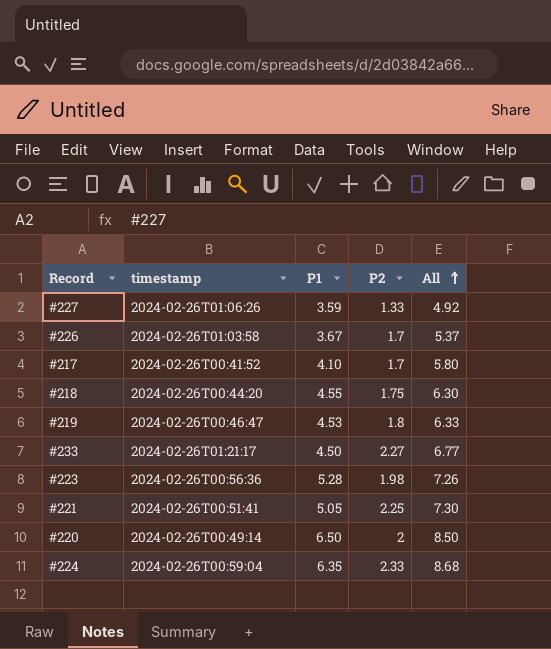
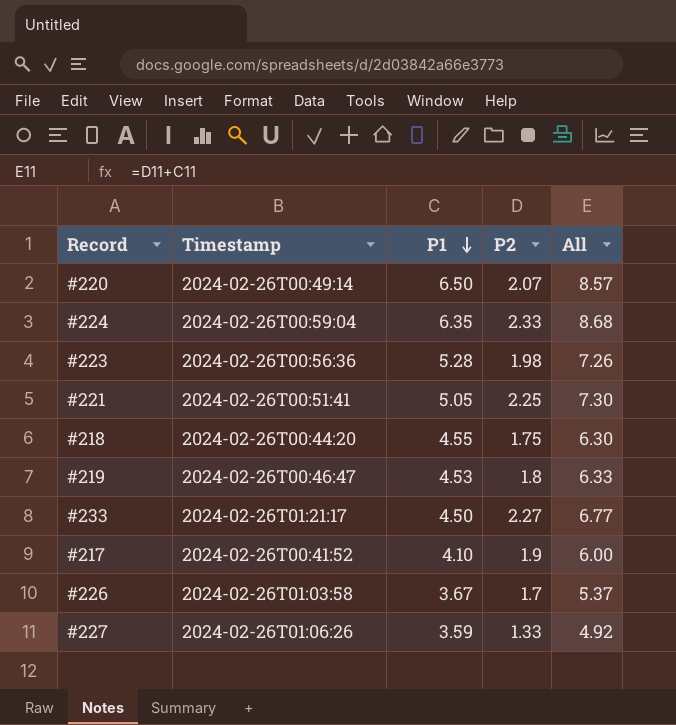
row order: All ascending -> P1 descending
column name: timestamp -> Timestamp
#220 | P2: 2 -> 2.07
#220 | All: 8.50 -> 8.57
#217 | P2: 1.7 -> 1.9
#217 | All: 5.80 -> 6.00

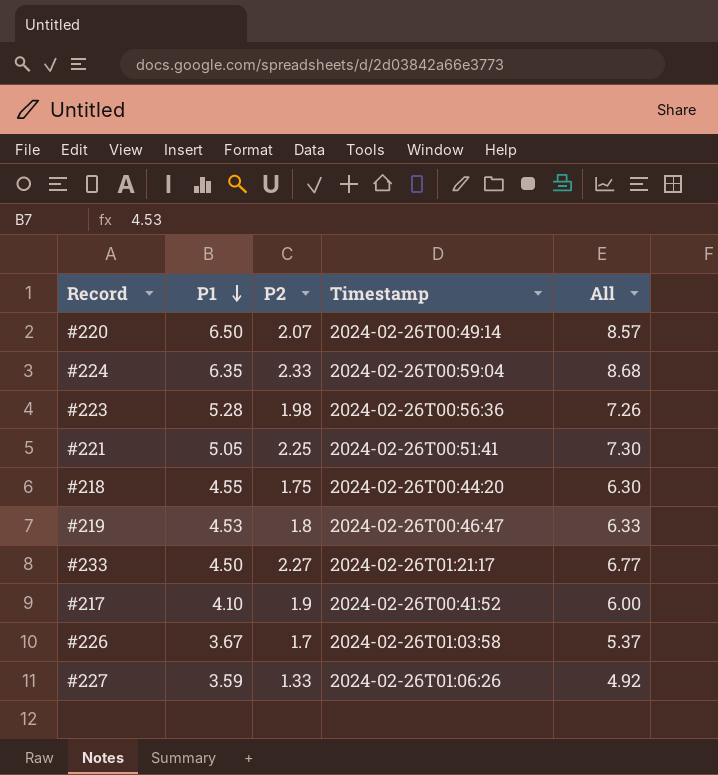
column Timestamp | position: 2 -> 4

